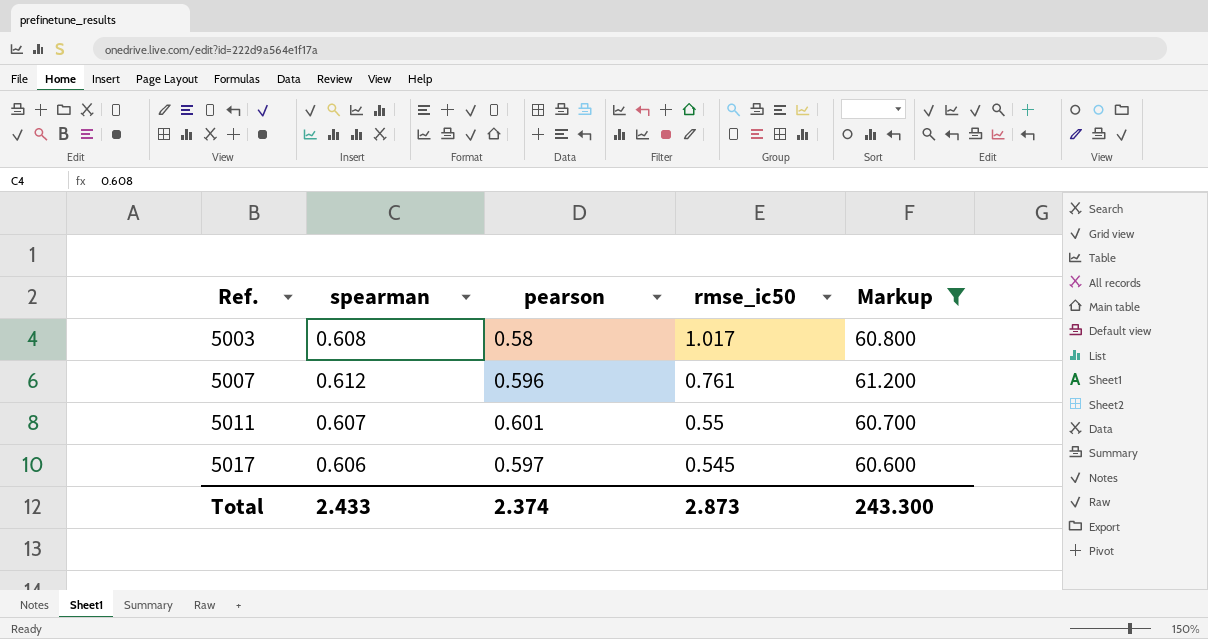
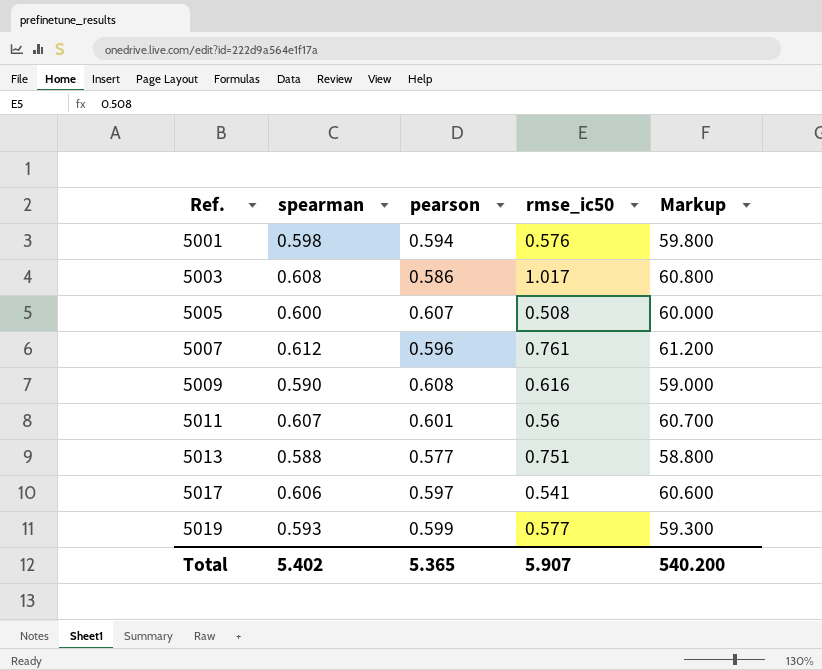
filter: Markup >= 60.600 -> none
5003 | pearson: 0.58 -> 0.586
5011 | rmse_ic50: 0.55 -> 0.56
5017 | rmse_ic50: 0.545 -> 0.541
Total | spearman: 2.433 -> 5.402
Total | pearson: 2.374 -> 5.365
Total | rmse_ic50: 2.873 -> 5.907
Total | Markup: 243.300 -> 540.200

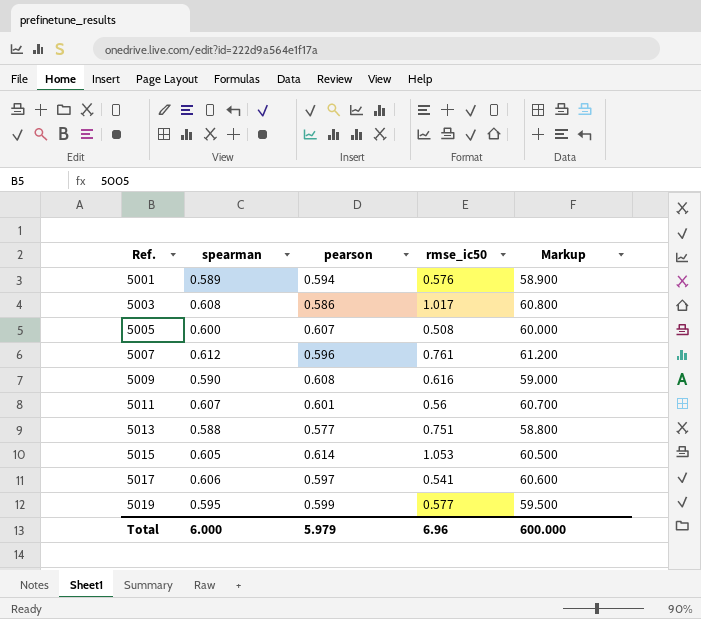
5001 | spearman: 0.598 -> 0.589
5001 | Markup: 59.800 -> 58.900
row 5015: none -> 0.605 | 0.614 | 1.053 | 60.500
5019 | spearman: 0.593 -> 0.595
5019 | Markup: 59.300 -> 59.500
Total | spearman: 5.402 -> 6.000
Total | pearson: 5.365 -> 5.979
Total | rmse_ic50: 5.907 -> 6.96
Total | Markup: 540.200 -> 600.000

